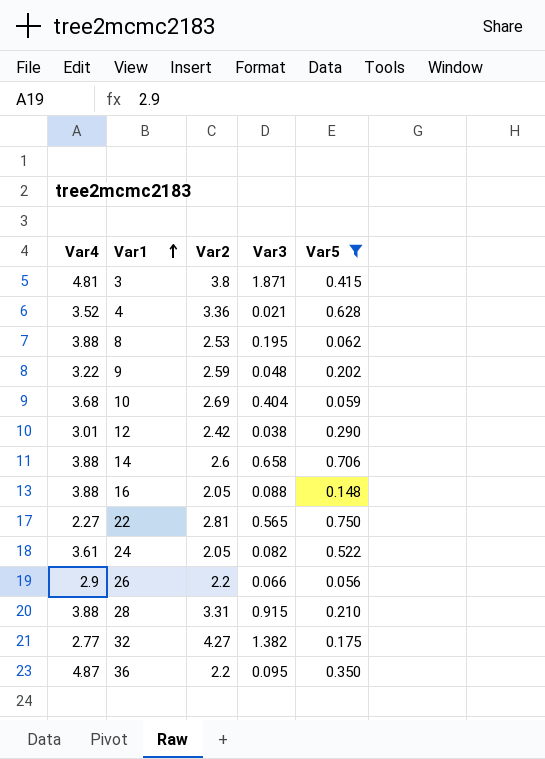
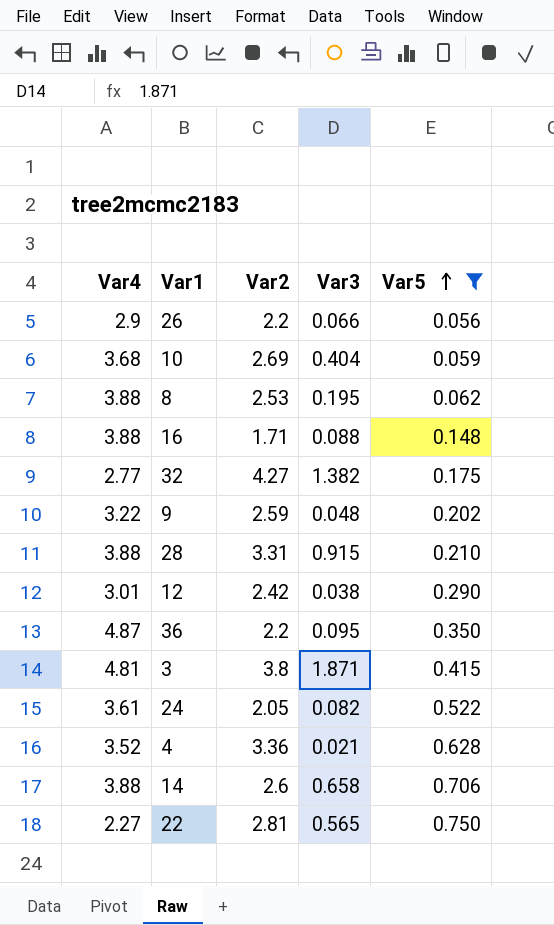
row order: Var1 ascending -> Var5 ascending
16 | Var2: 2.05 -> 1.71

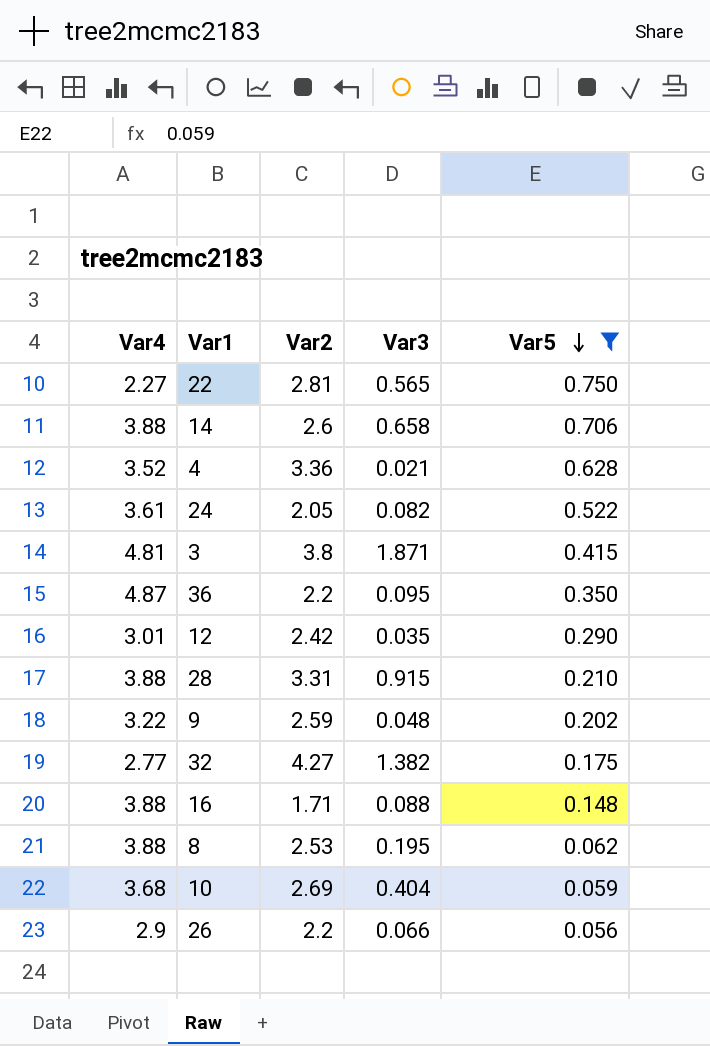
row order: Var5 ascending -> Var5 descending
12 | Var3: 0.038 -> 0.035

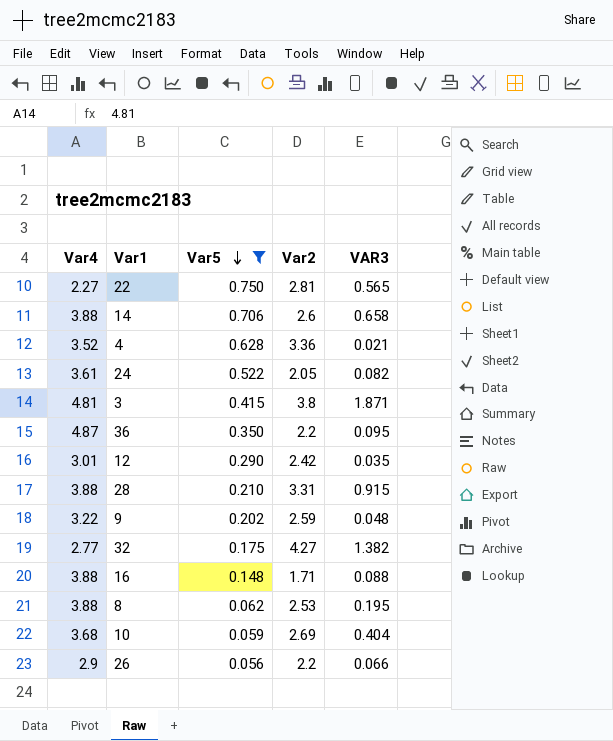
column Var5 | position: 5 -> 3
column name: Var3 -> VAR3

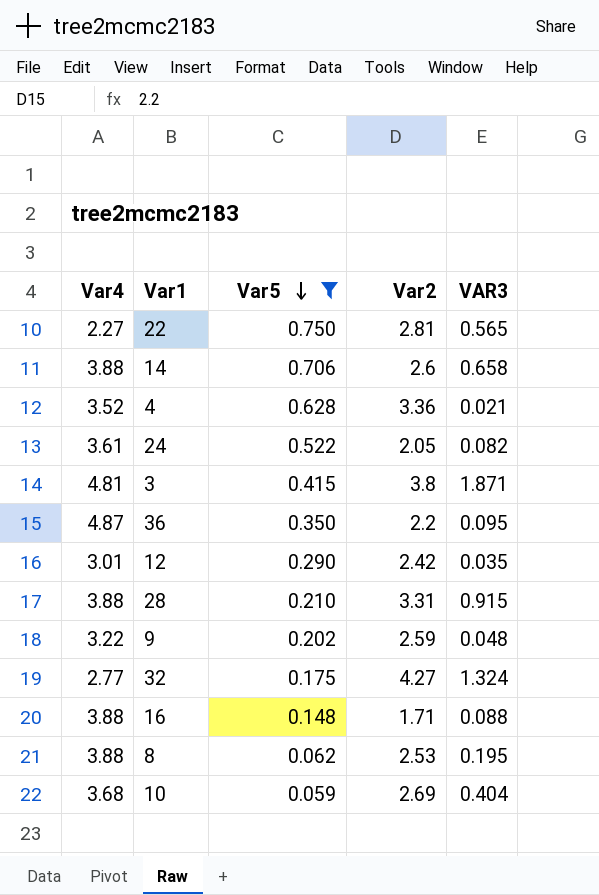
row 26: 2.9 | 0.056 | 2.2 | 0.066 -> none
32 | VAR3: 1.382 -> 1.324

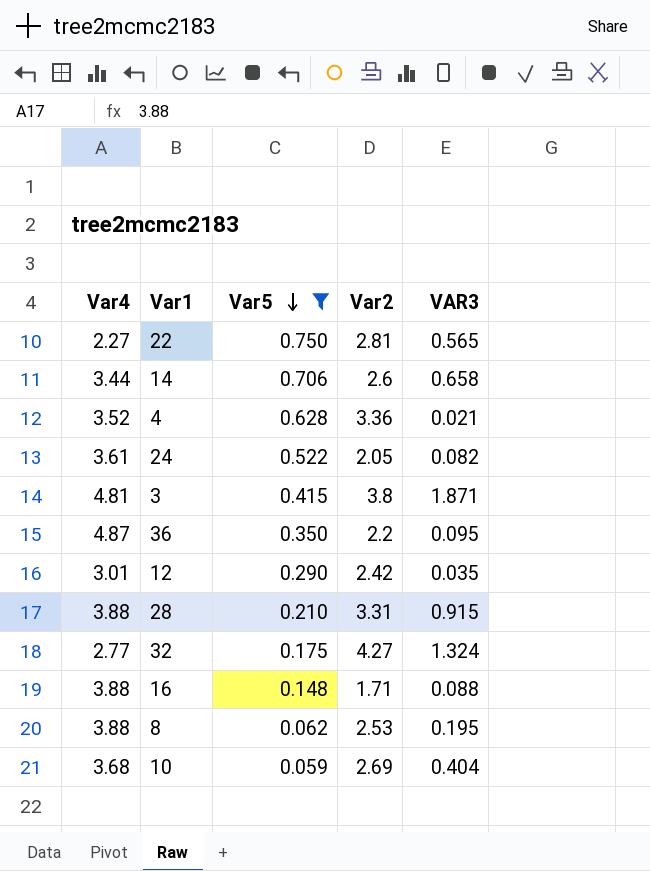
row 9: 3.22 | 0.202 | 2.59 | 0.048 -> none
14 | Var4: 3.88 -> 3.44

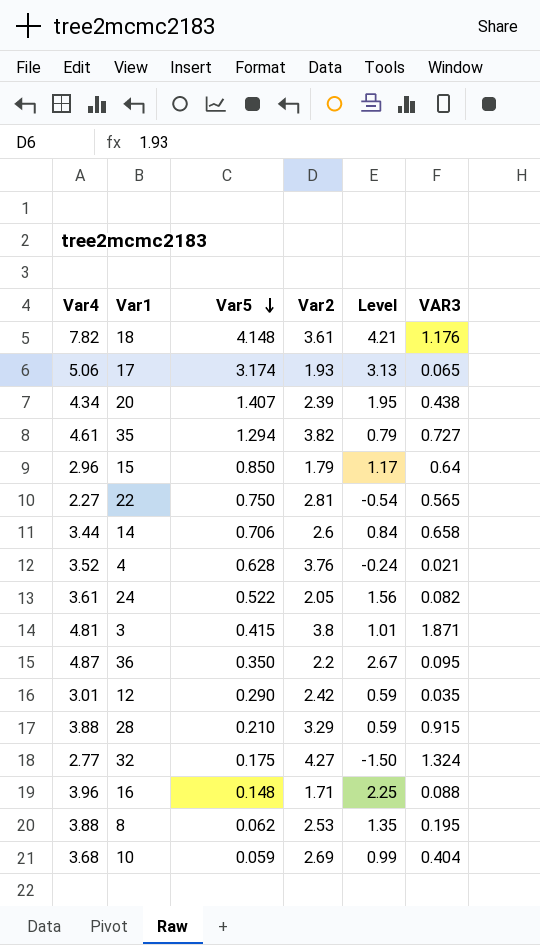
filter: Var5 <= 0.750 -> none
column Level | formula: none -> [Var4] - [Var2]
4 | Var2: 3.36 -> 3.76
28 | Var2: 3.31 -> 3.29
16 | Var4: 3.88 -> 3.96

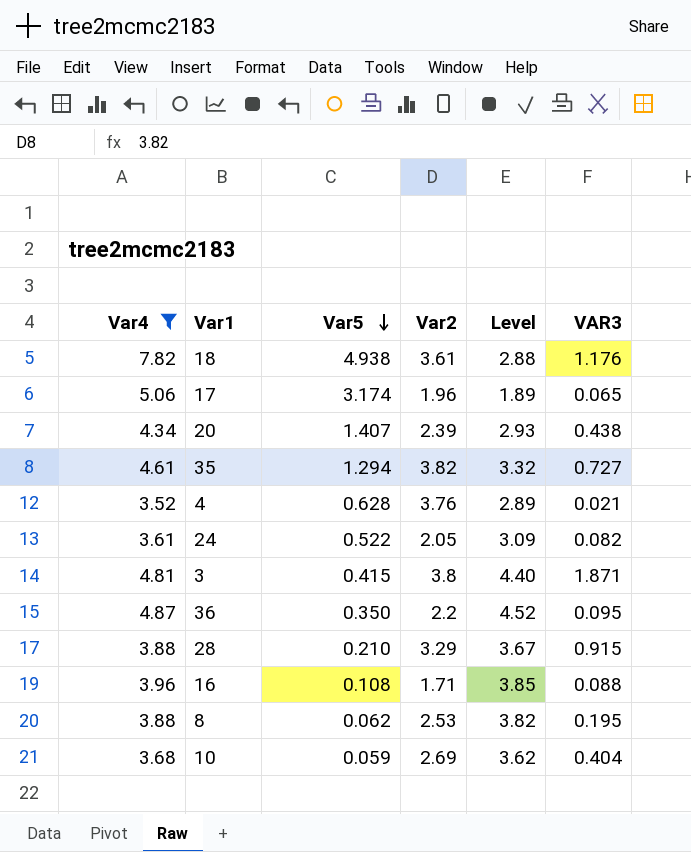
filter: none -> Var4 >= 3.52
column Level | formula: [Var4] - [Var2] -> [Var4] - [Var5]
18 | Var5: 4.148 -> 4.938
17 | Var2: 1.93 -> 1.96
16 | Var5: 0.148 -> 0.108

